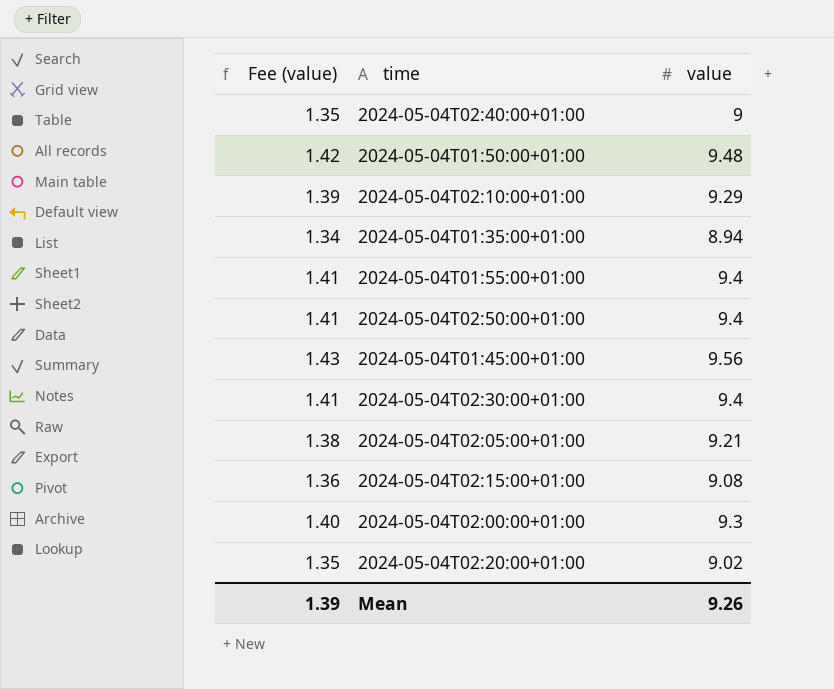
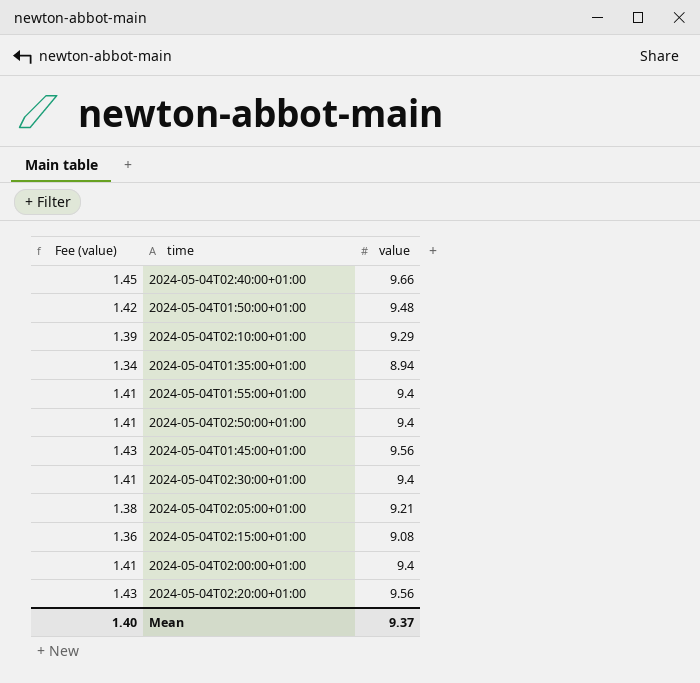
2024-05-04T02:40:00+01:00 | Fee (value): 1.35 -> 1.45
2024-05-04T02:40:00+01:00 | value: 9 -> 9.66
2024-05-04T02:00:00+01:00 | Fee (value): 1.40 -> 1.41
2024-05-04T02:00:00+01:00 | value: 9.3 -> 9.4
2024-05-04T02:20:00+01:00 | Fee (value): 1.35 -> 1.43
2024-05-04T02:20:00+01:00 | value: 9.02 -> 9.56
Mean | Fee (value): 1.39 -> 1.40
Mean | value: 9.26 -> 9.37

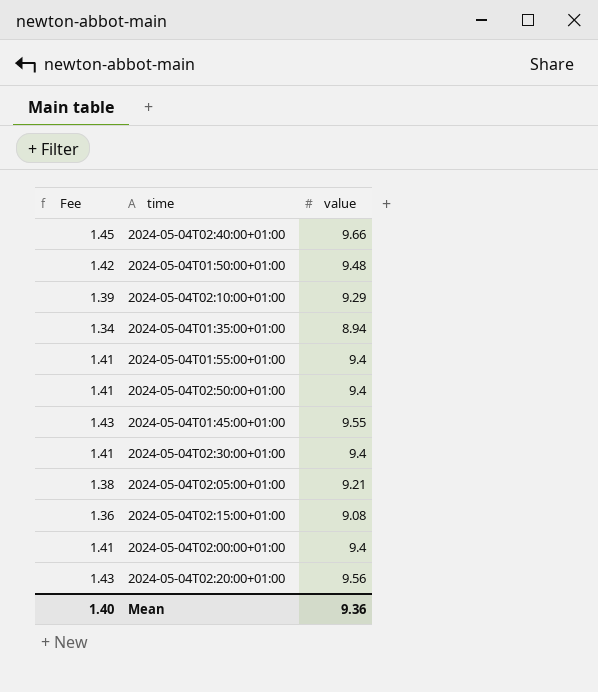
column name: Fee (value) -> Fee
2024-05-04T01:45:00+01:00 | value: 9.56 -> 9.55
Mean | value: 9.37 -> 9.36

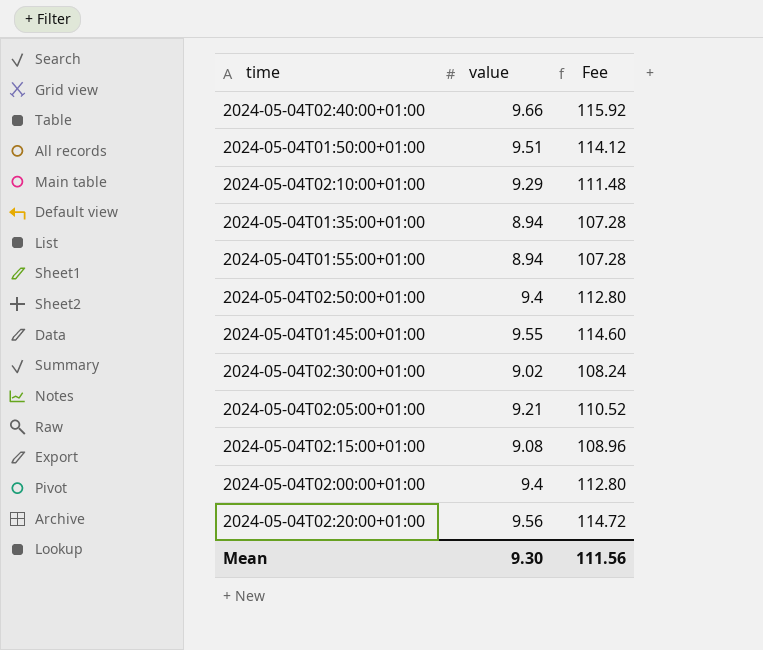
column Fee | formula: [value] * 0.15 -> [value] * 12
column Fee | position: 1 -> 3
2024-05-04T01:50:00+01:00 | value: 9.48 -> 9.51
2024-05-04T01:55:00+01:00 | value: 9.4 -> 8.94
2024-05-04T02:30:00+01:00 | value: 9.4 -> 9.02
Mean | value: 9.36 -> 9.30
Mean | Fee: 1.40 -> 111.56

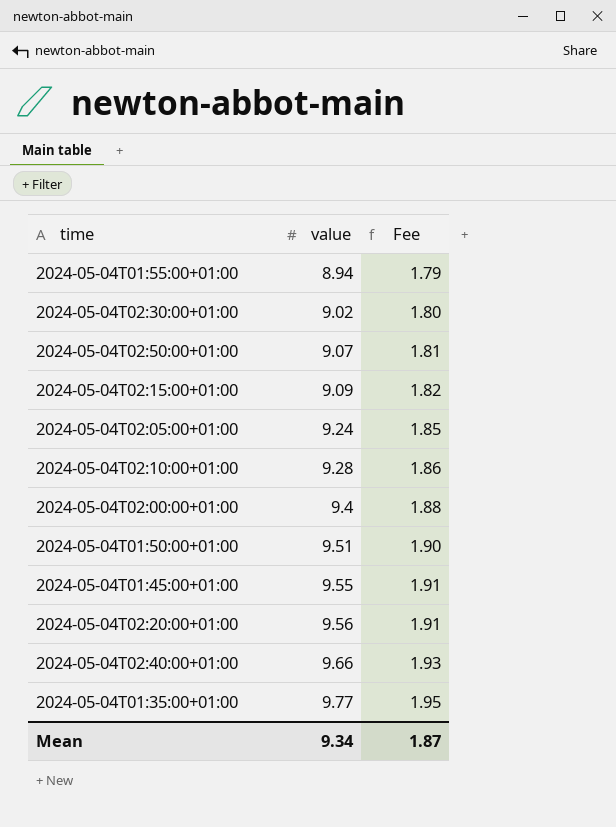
row order: none -> value ascending
column Fee | formula: [value] * 12 -> [value] * 0.2
2024-05-04T02:50:00+01:00 | value: 9.4 -> 9.07
2024-05-04T02:15:00+01:00 | value: 9.08 -> 9.09
2024-05-04T02:05:00+01:00 | value: 9.21 -> 9.24
2024-05-04T02:10:00+01:00 | value: 9.29 -> 9.28
2024-05-04T01:35:00+01:00 | value: 8.94 -> 9.77
Mean | value: 9.30 -> 9.34
Mean | Fee: 111.56 -> 1.87

